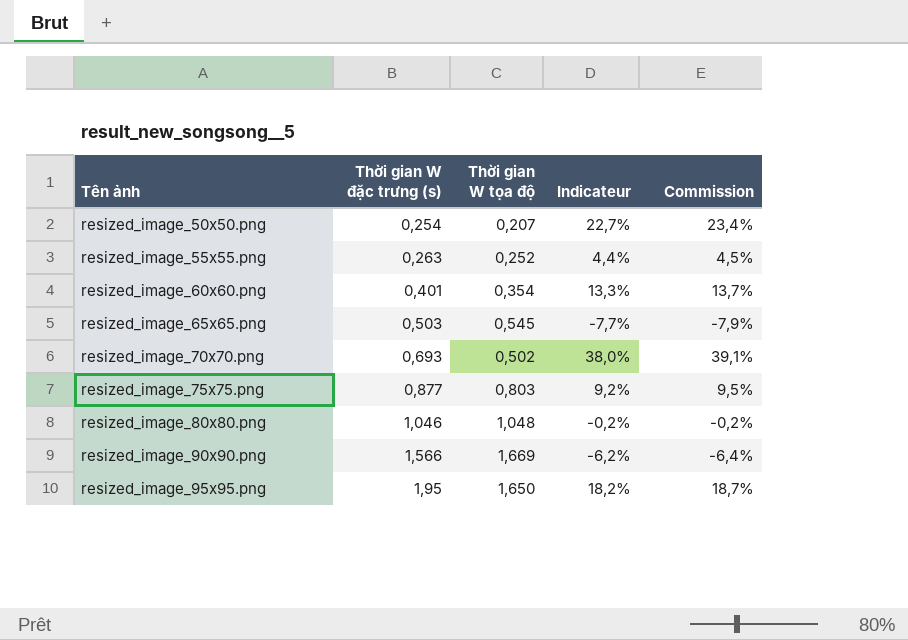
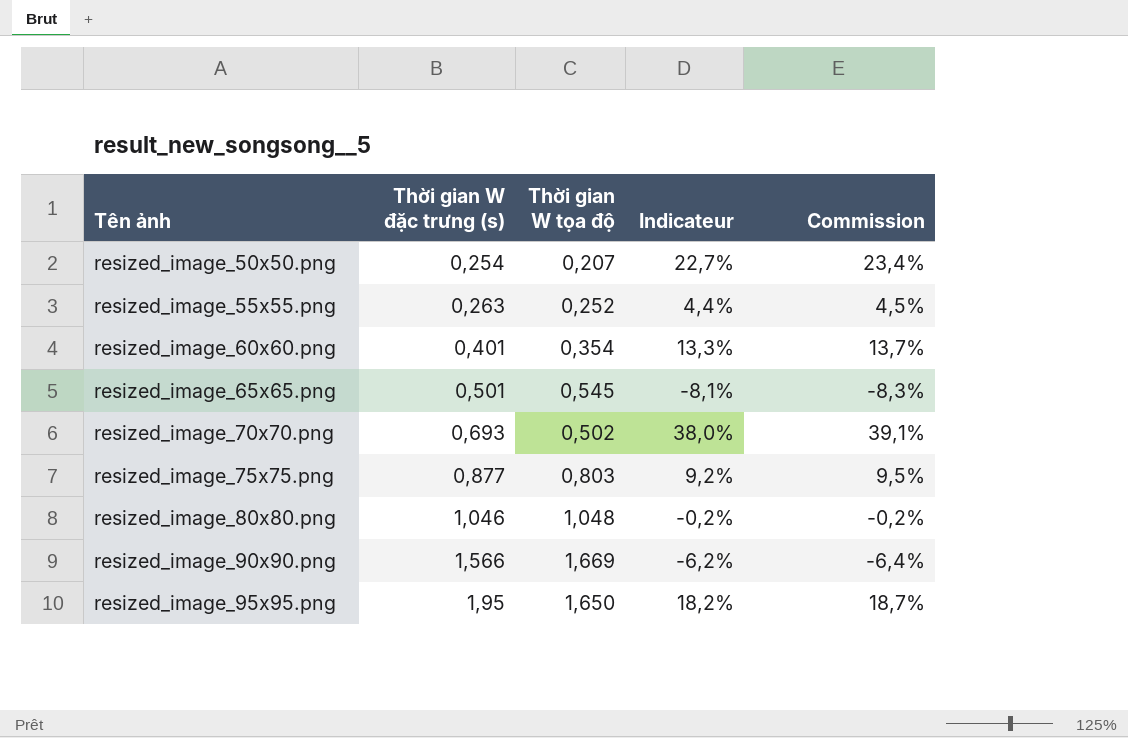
resized_image_65x65.png | Thời gian W đặc trưng (s): 0,503 -> 0,501
resized_image_65x65.png | Indicateur: -7,7% -> -8,1%
resized_image_65x65.png | Commission: -7,9% -> -8,3%

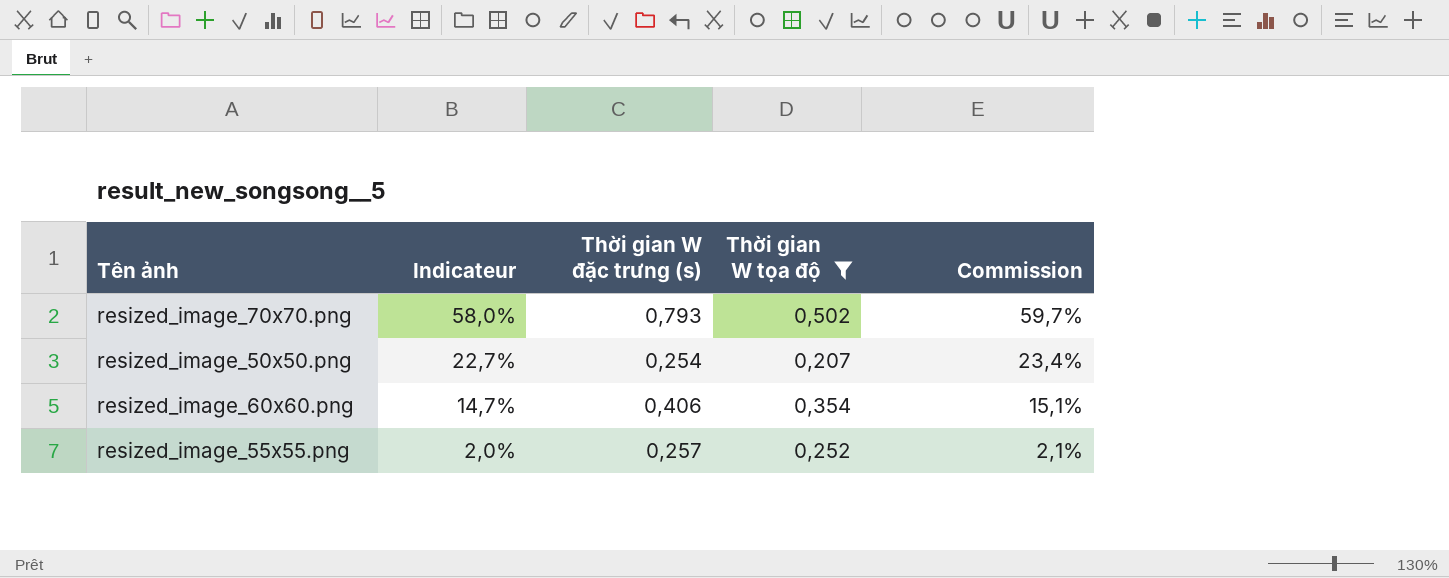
filter: none -> Thời gian W tọa độ <= 0,502
row order: Tên ảnh ascending -> Indicateur descending
column Indicateur | position: 4 -> 2
resized_image_70x70.png | Indicateur: 38,0% -> 58,0%
resized_image_70x70.png | Thời gian W đặc trưng (s): 0,693 -> 0,793
resized_image_70x70.png | Commission: 39,1% -> 59,7%
resized_image_60x60.png | Indicateur: 13,3% -> 14,7%
resized_image_60x60.png | Thời gian W đặc trưng (s): 0,401 -> 0,406
resized_image_60x60.png | Commission: 13,7% -> 15,1%
resized_image_55x55.png | Indicateur: 4,4% -> 2,0%
resized_image_55x55.png | Thời gian W đặc trưng (s): 0,263 -> 0,257
resized_image_55x55.png | Commission: 4,5% -> 2,1%

